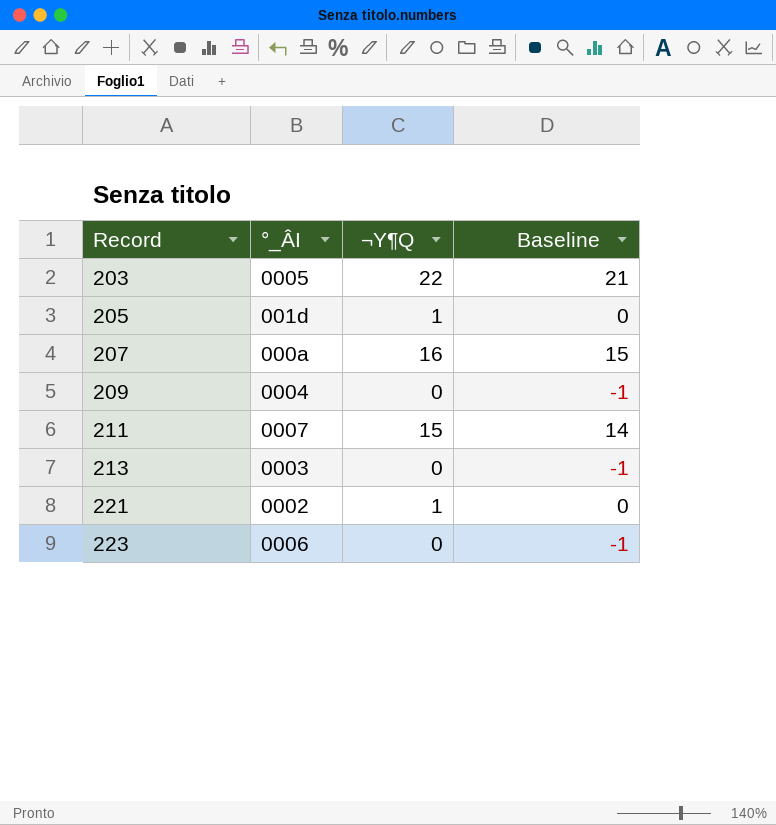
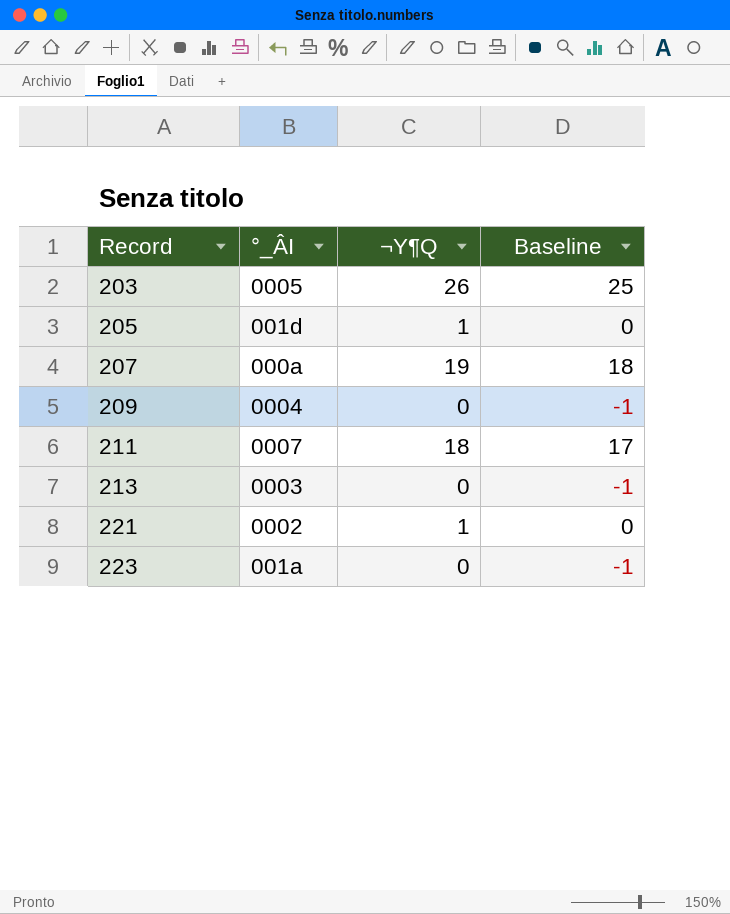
203 | ¬Y¶Q: 22 -> 26
203 | Baseline: 21 -> 25
207 | ¬Y¶Q: 16 -> 19
207 | Baseline: 15 -> 18
211 | ¬Y¶Q: 15 -> 18
211 | Baseline: 14 -> 17
223 | °_ÂI: 0006 -> 001a

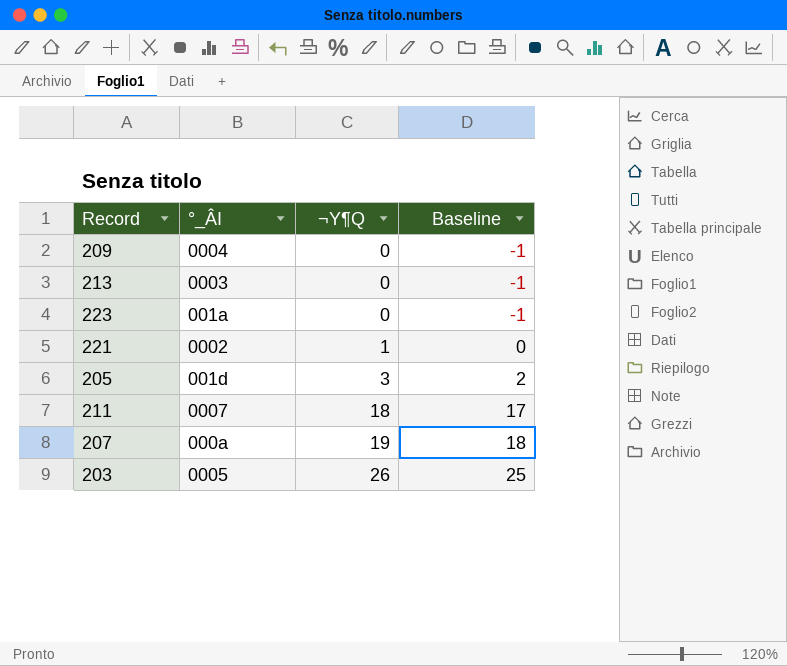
row order: Record ascending -> ¬Y¶Q ascending
205 | ¬Y¶Q: 1 -> 3
205 | Baseline: 0 -> 2

